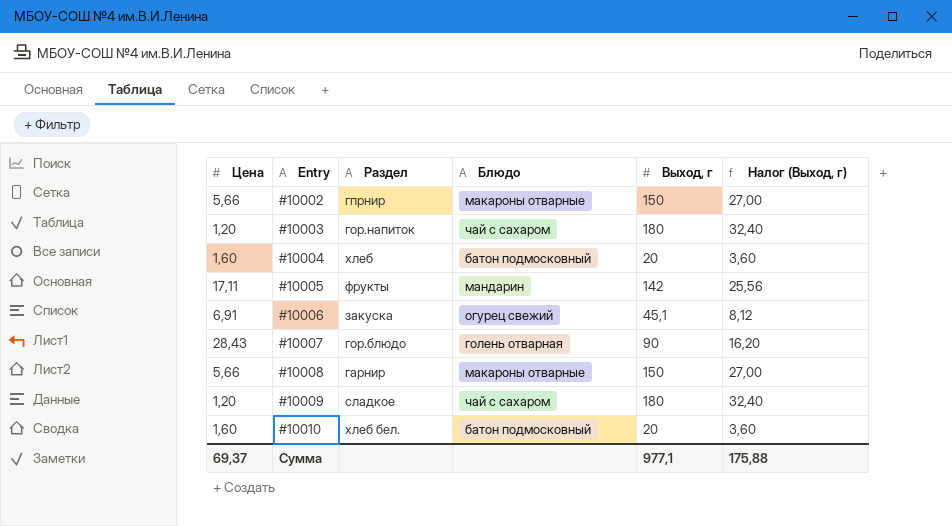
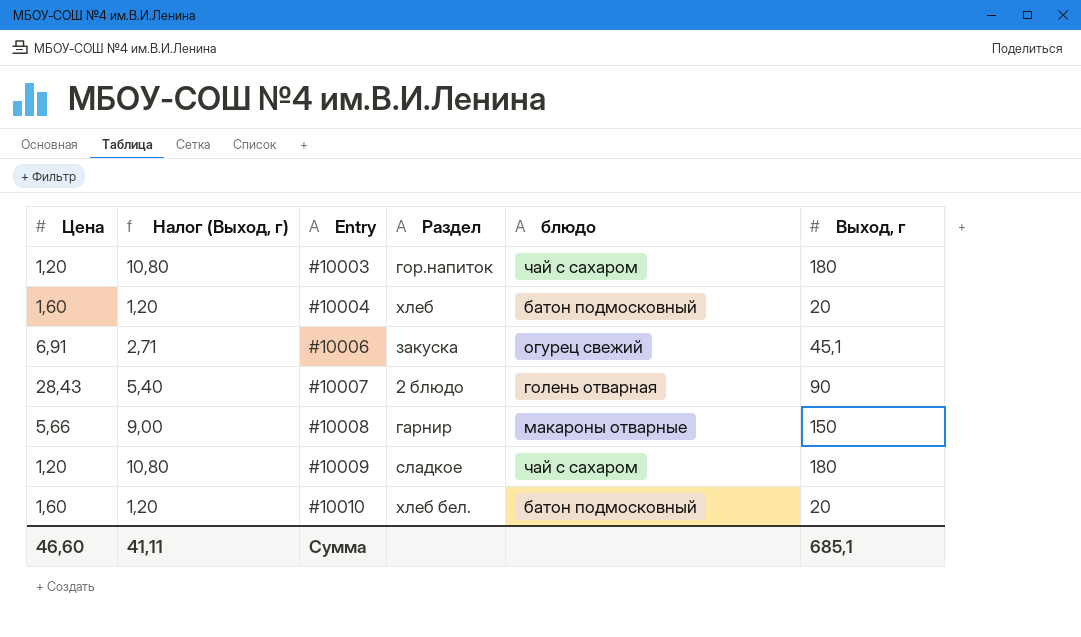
column Налог (Выход, г) | formula: [Выход, г] * 0,18 -> [Выход, г] * 0,06
column Налог (Выход, г) | position: 6 -> 2
column name: Блюдо -> блюдо
row #10002: 5,66 | гпрнир | макароны отварные | 150 | 27,00 -> none
row #10005: 17,11 | фрукты | мандарин | 142 | 25,56 -> none
#10007 | Раздел: гор.блюдо -> 2 блюдо
Сумма | Цена: 69,37 -> 46,60
Сумма | Налог (Выход, г): 175,88 -> 41,11
Сумма | Выход, г: 977,1 -> 685,1

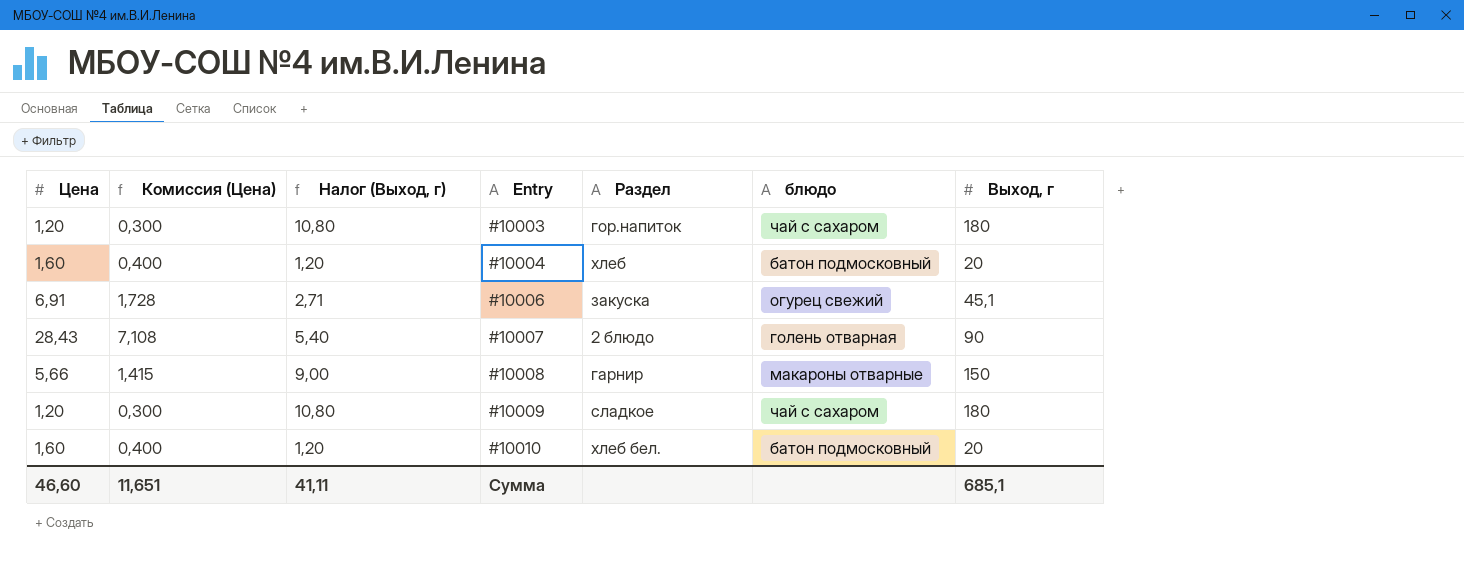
column Комиссия (Цена) | formula: none -> [Цена] * 0,25

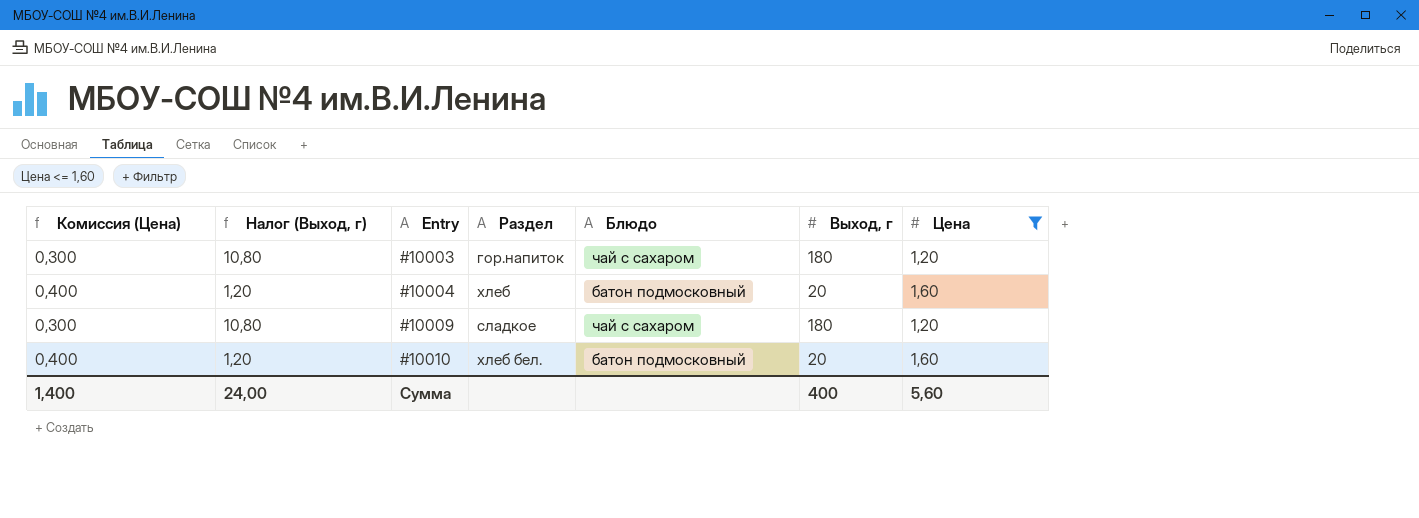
filter: none -> Цена <= 1,60
column name: блюдо -> Блюдо
column Цена | position: 1 -> 7
Сумма | Комиссия (Цена): 11,651 -> 1,400
Сумма | Налог (Выход, г): 41,11 -> 24,00
Сумма | Выход, г: 685,1 -> 400
Сумма | Цена: 46,60 -> 5,60

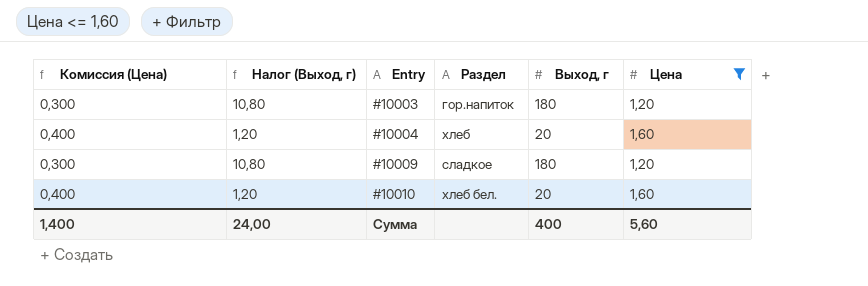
column Блюдо | position: 5 -> none

